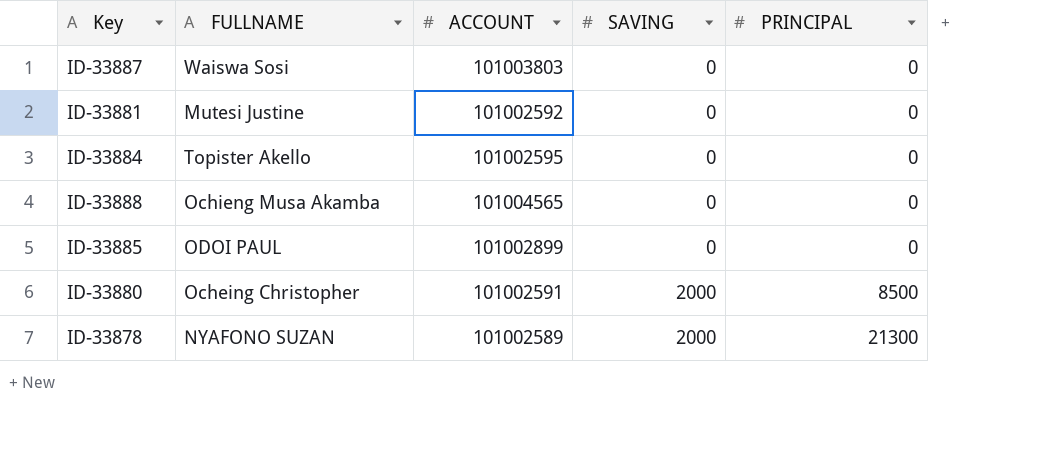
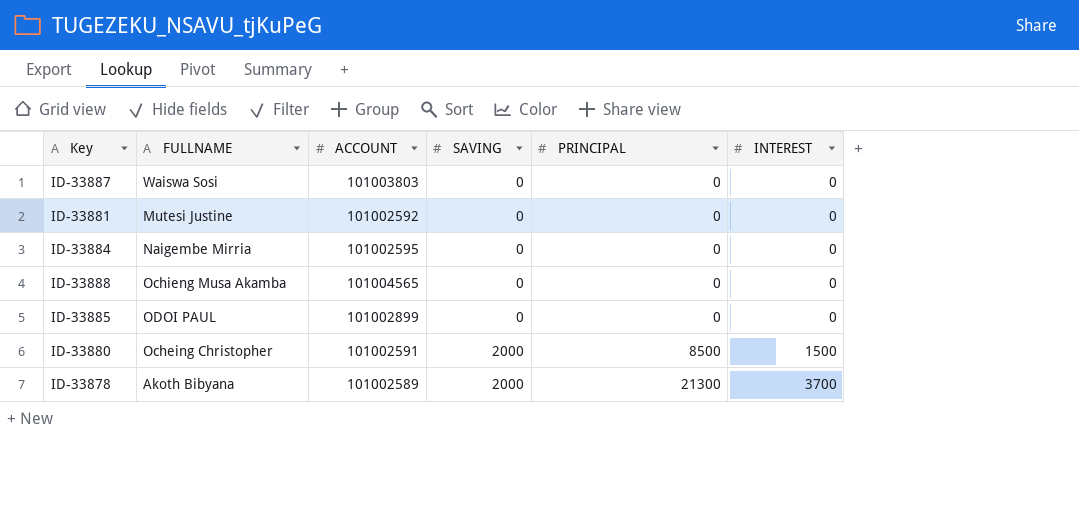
column INTEREST | position: none -> 6
ID-33884 | FULLNAME: Topister Akello -> Naigembe Mirria
ID-33878 | FULLNAME: NYAFONO SUZAN -> Akoth Bibyana

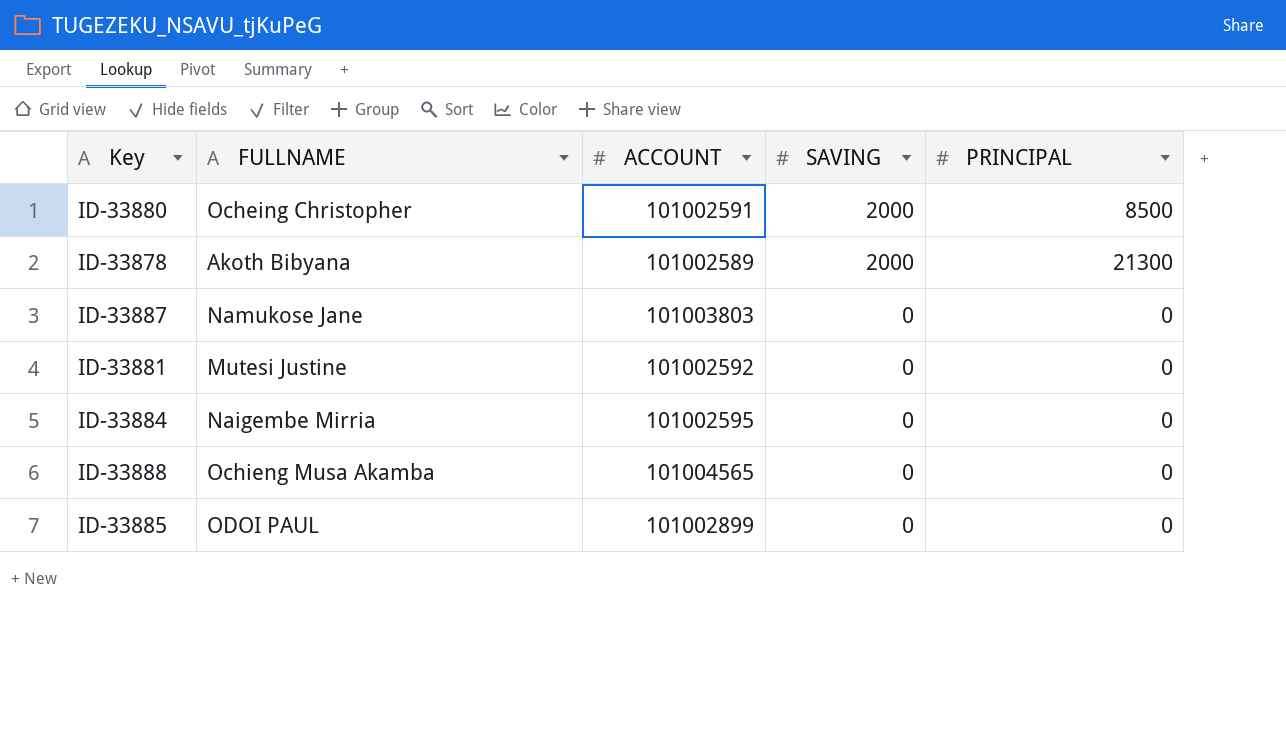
row order: SAVING ascending -> SAVING descending
column INTEREST | position: 6 -> none
ID-33887 | FULLNAME: Waiswa Sosi -> Namukose Jane

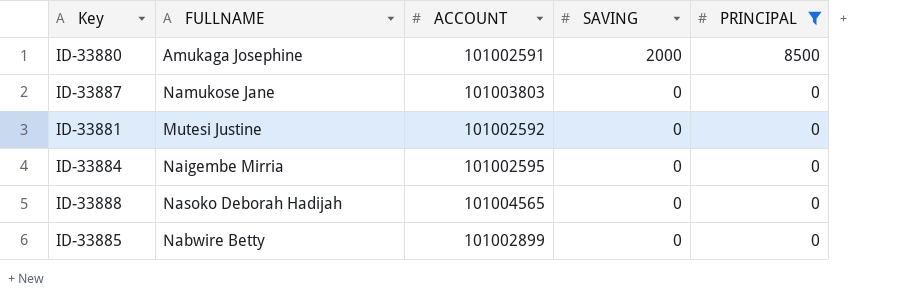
filter: none -> PRINCIPAL != 21300
ID-33880 | FULLNAME: Ocheing Christopher -> Amukaga Josephine
ID-33888 | FULLNAME: Ochieng Musa Akamba -> Nasoko Deborah Hadijah
ID-33885 | FULLNAME: ODOI PAUL -> Nabwire Betty

